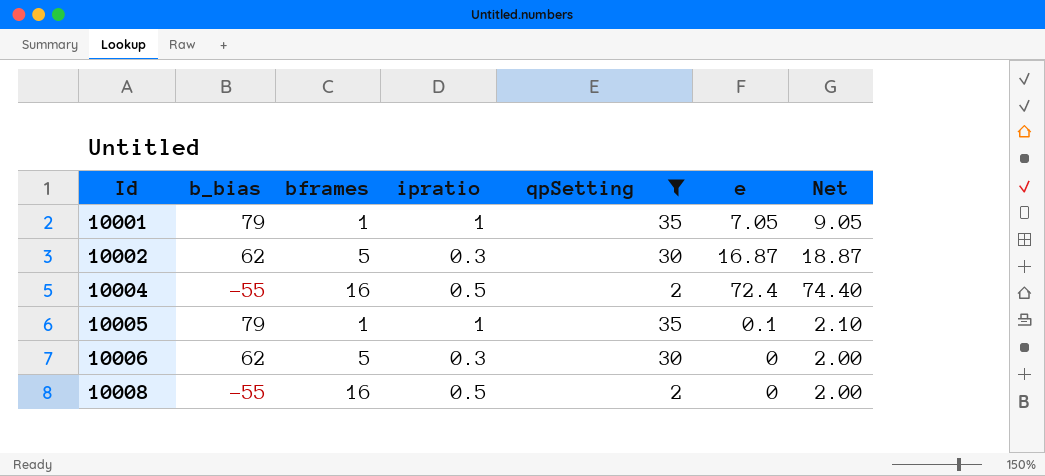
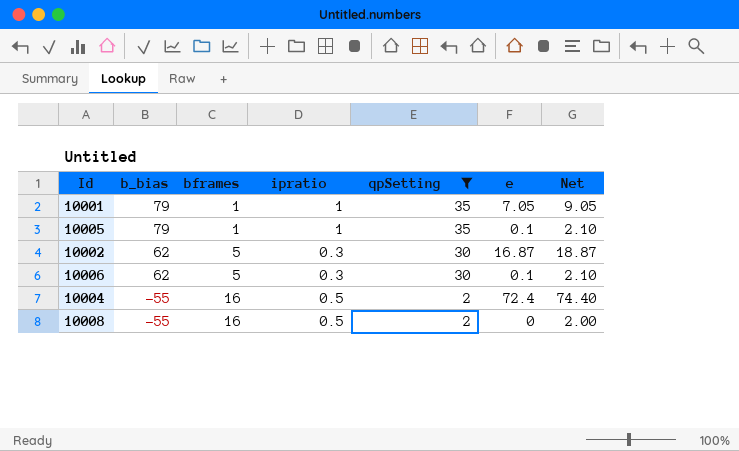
row order: Id ascending -> b_bias descending
10006 | e: 0 -> 0.1
10006 | Net: 2.00 -> 2.10

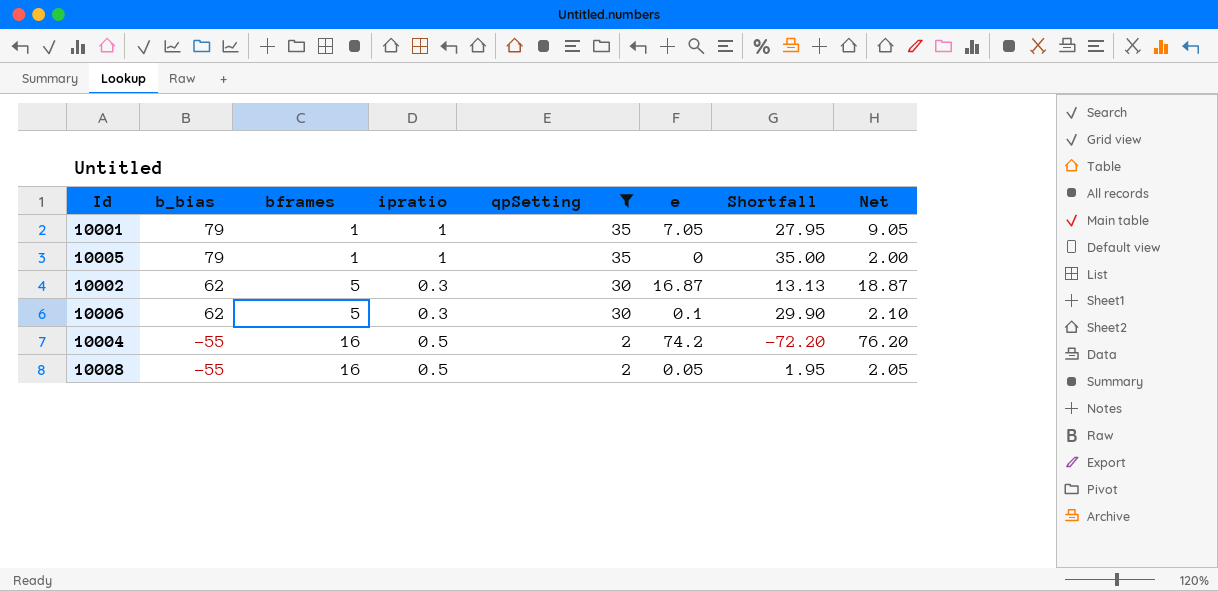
column Shortfall | formula: none -> [qpSetting] - [e]
10005 | e: 0.1 -> 0
10005 | Net: 2.10 -> 2.00
10004 | e: 72.4 -> 74.2
10004 | Net: 74.40 -> 76.20
10008 | e: 0 -> 0.05
10008 | Net: 2.00 -> 2.05

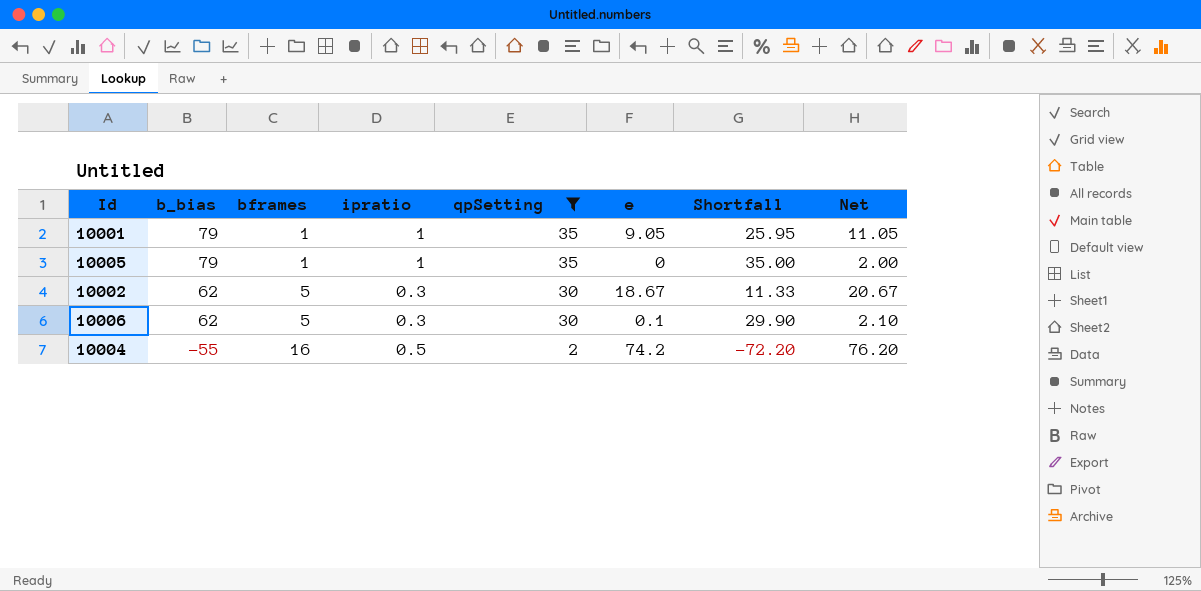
row 10008: -55 | 16 | 0.5 | 2 | 0.05 | 1.95 | 2.05 -> none
10001 | e: 7.05 -> 9.05
10001 | Shortfall: 27.95 -> 25.95
10001 | Net: 9.05 -> 11.05
10002 | e: 16.87 -> 18.67
10002 | Shortfall: 13.13 -> 11.33
10002 | Net: 18.87 -> 20.67

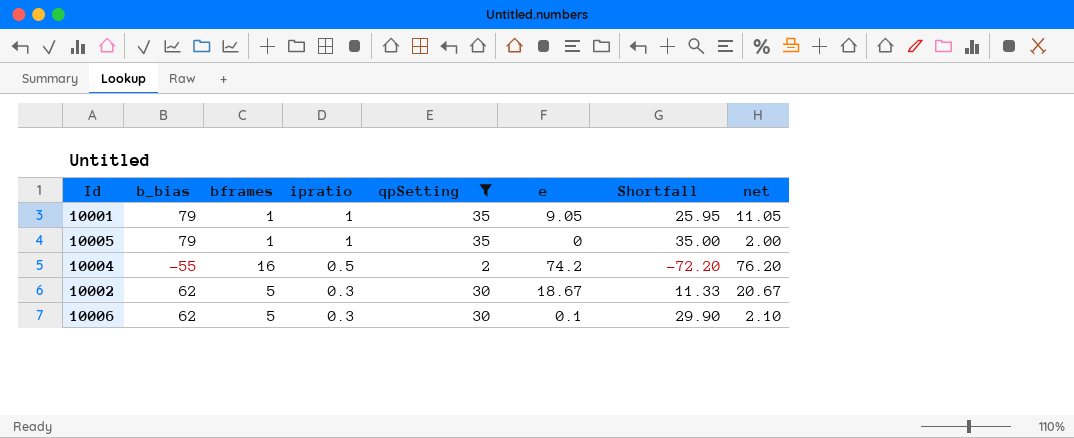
row order: b_bias descending -> ipratio descending
column name: Net -> net

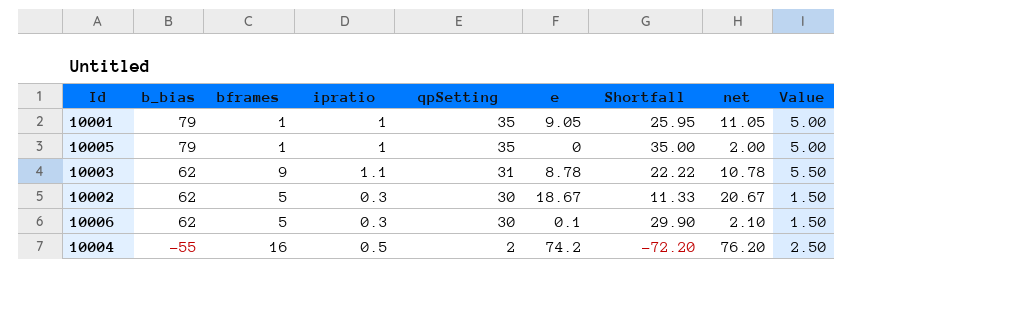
filter: qpSetting != 31 -> none
row order: ipratio descending -> b_bias descending
column Value | formula: none -> [ipratio] * 5

